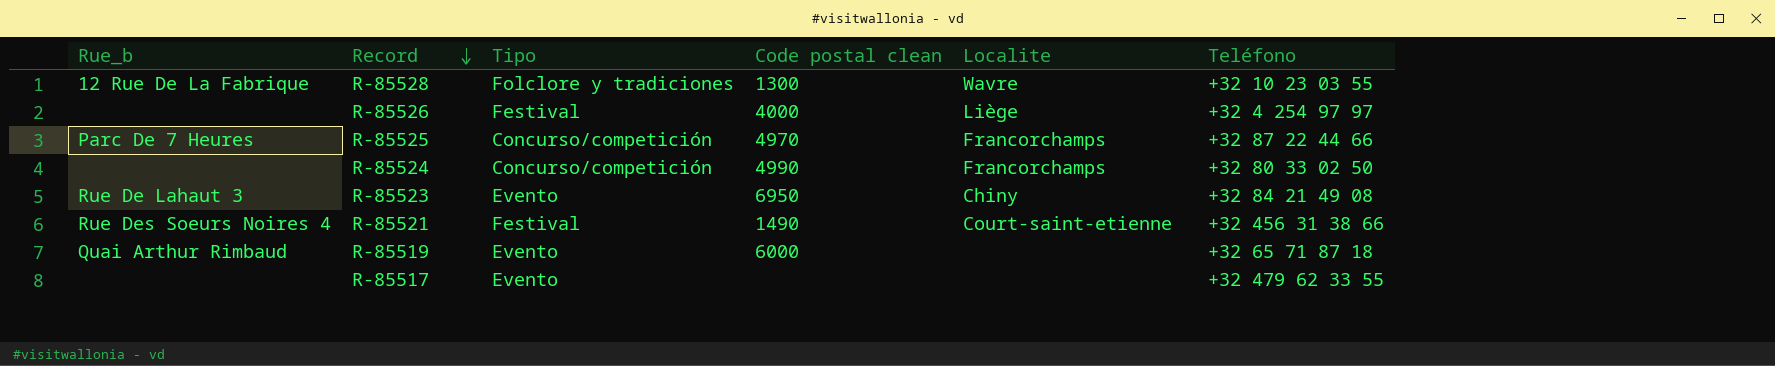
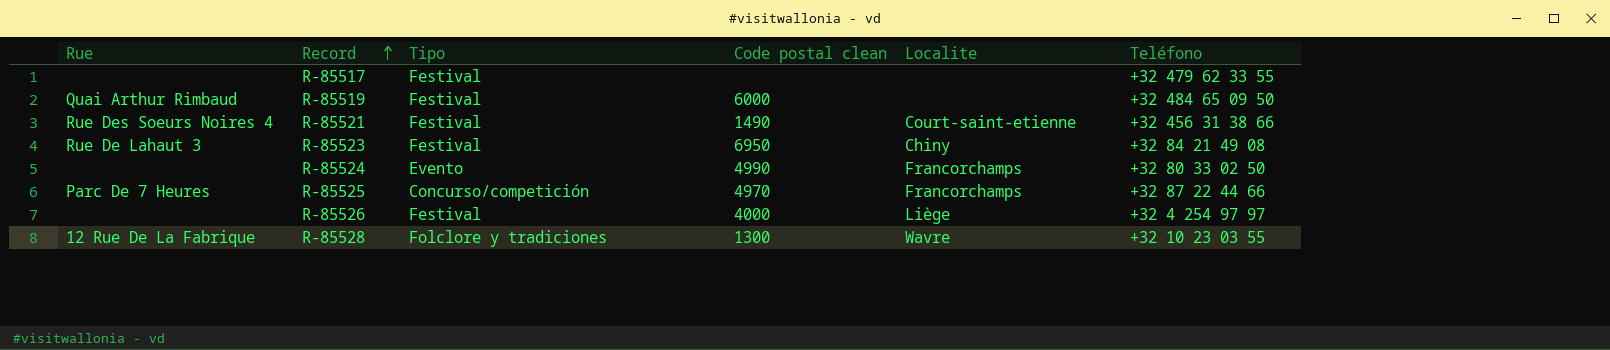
row order: Record descending -> Record ascending
column name: Rue_b -> Rue
R-85517 | Tipo: Evento -> Festival
R-85519 | Tipo: Evento -> Festival
R-85519 | Teléfono: +32 65 71 87 18 -> +32 484 65 09 50
R-85523 | Tipo: Evento -> Festival
R-85524 | Tipo: Concurso/competición -> Evento

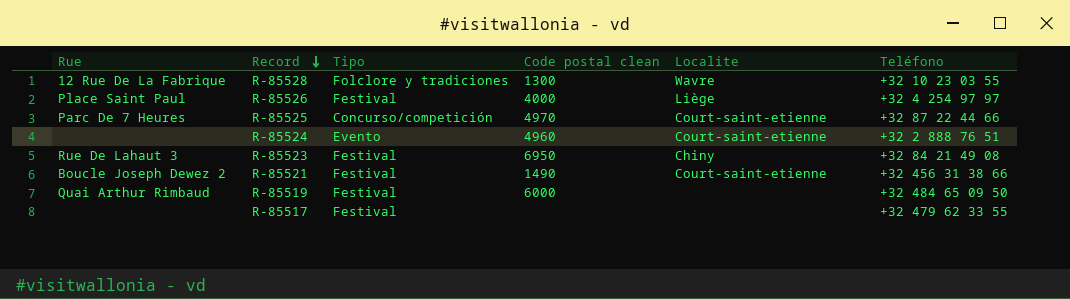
row order: Record ascending -> Record descending
R-85526 | Rue: none -> Place Saint Paul
R-85525 | Localite: Francorchamps -> Court-saint-etienne
R-85524 | Code postal clean: 4990 -> 4960
R-85524 | Localite: Francorchamps -> Court-saint-etienne
R-85524 | Teléfono: +32 80 33 02 50 -> +32 2 888 76 51
R-85521 | Rue: Rue Des Soeurs Noires 4 -> Boucle Joseph Dewez 2

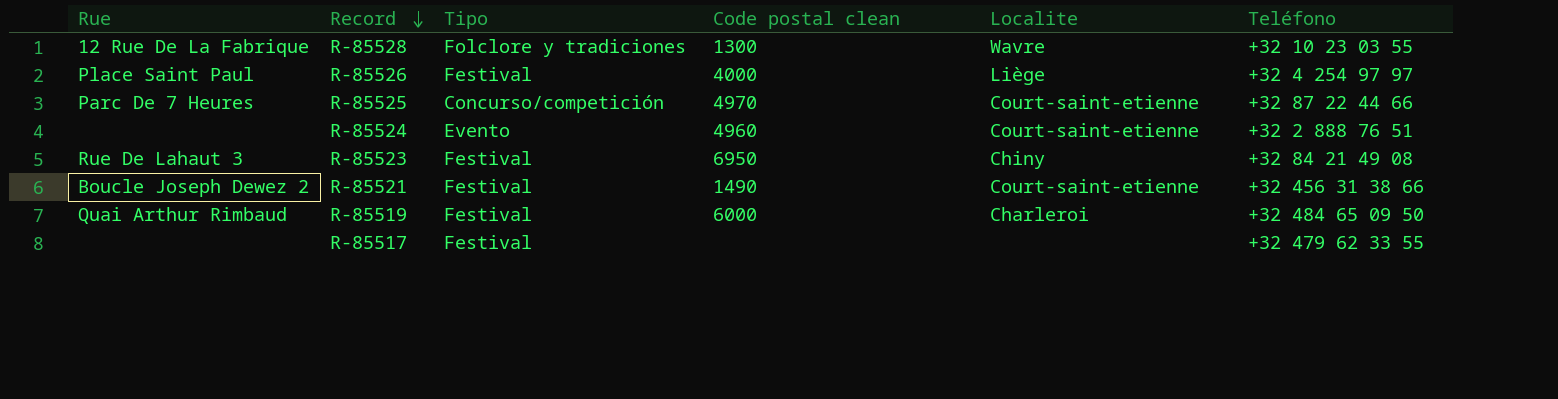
R-85519 | Localite: none -> Charleroi

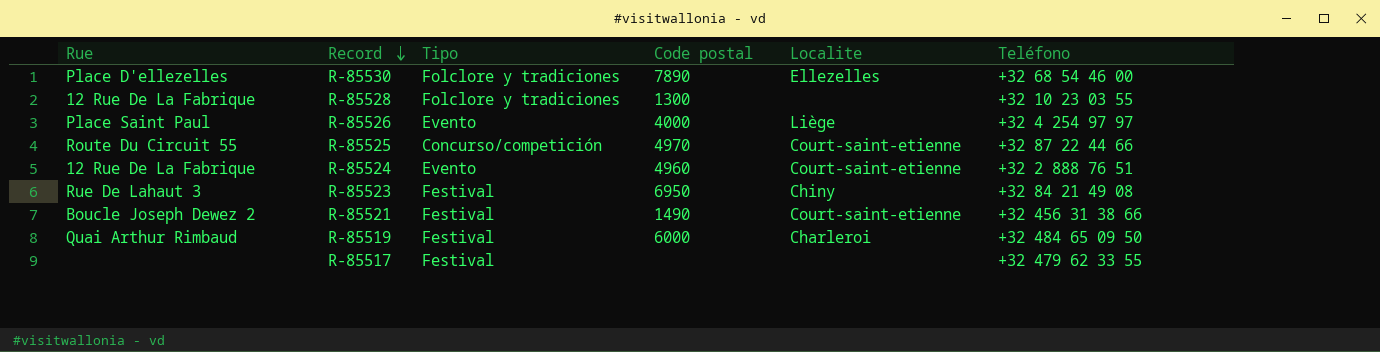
column name: Code postal clean -> Code postal
row R-85530: none -> Place D'ellezelles | Folclore y tradiciones | 7890 | Ellezelles | +32 68 54 46 00
R-85528 | Localite: Wavre -> none
R-85526 | Tipo: Festival -> Evento
R-85525 | Rue: Parc De 7 Heures -> Route Du Circuit 55
R-85524 | Rue: none -> 12 Rue De La Fabrique

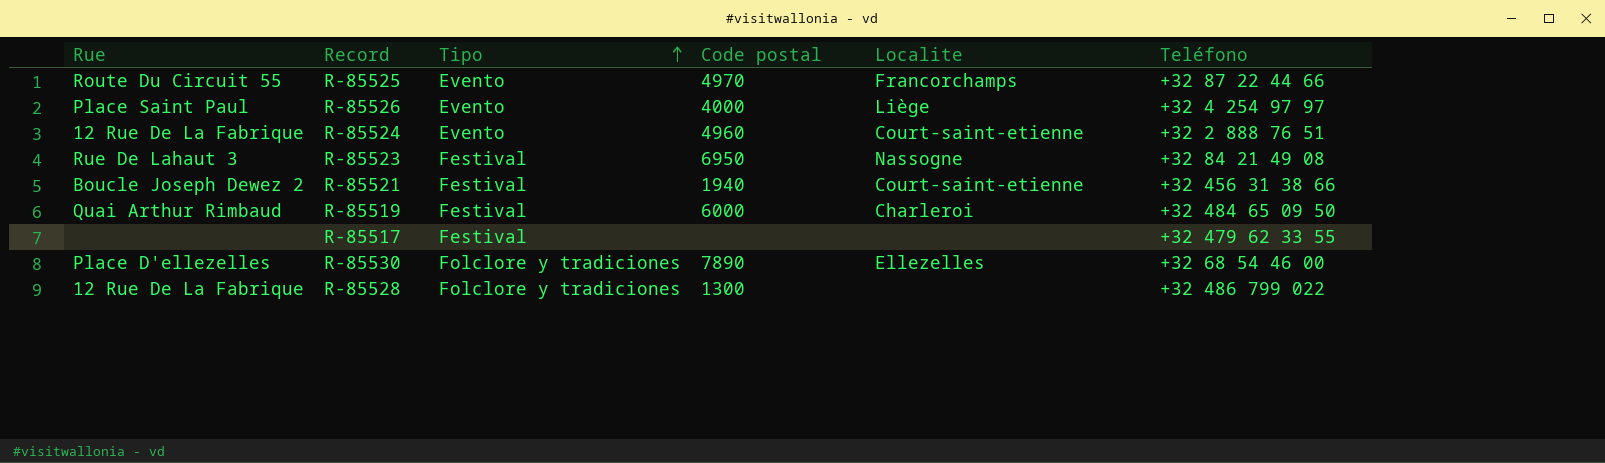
row order: Record descending -> Tipo ascending
R-85525 | Tipo: Concurso/competición -> Evento
R-85525 | Localite: Court-saint-etienne -> Francorchamps
R-85523 | Localite: Chiny -> Nassogne
R-85521 | Code postal: 1490 -> 1940
R-85528 | Teléfono: +32 10 23 03 55 -> +32 486 799 022

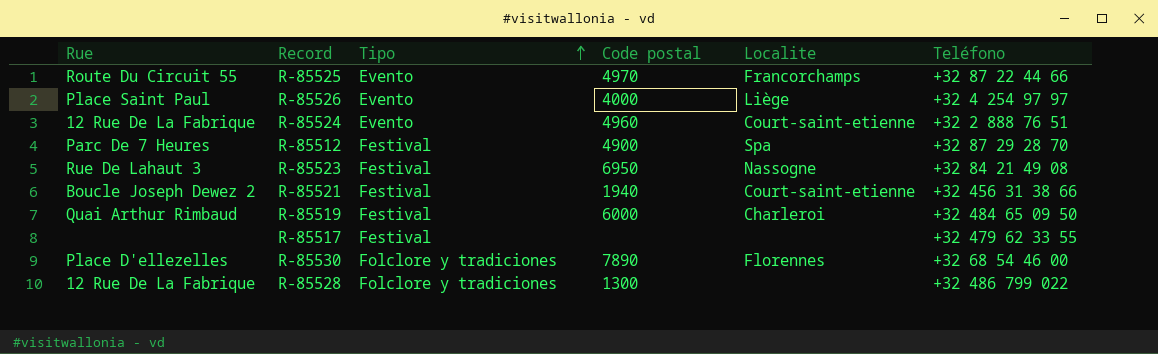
row R-85512: none -> Parc De 7 Heures | Festival | 4900 | Spa | +32 87 29 28 70
R-85530 | Localite: Ellezelles -> Florennes

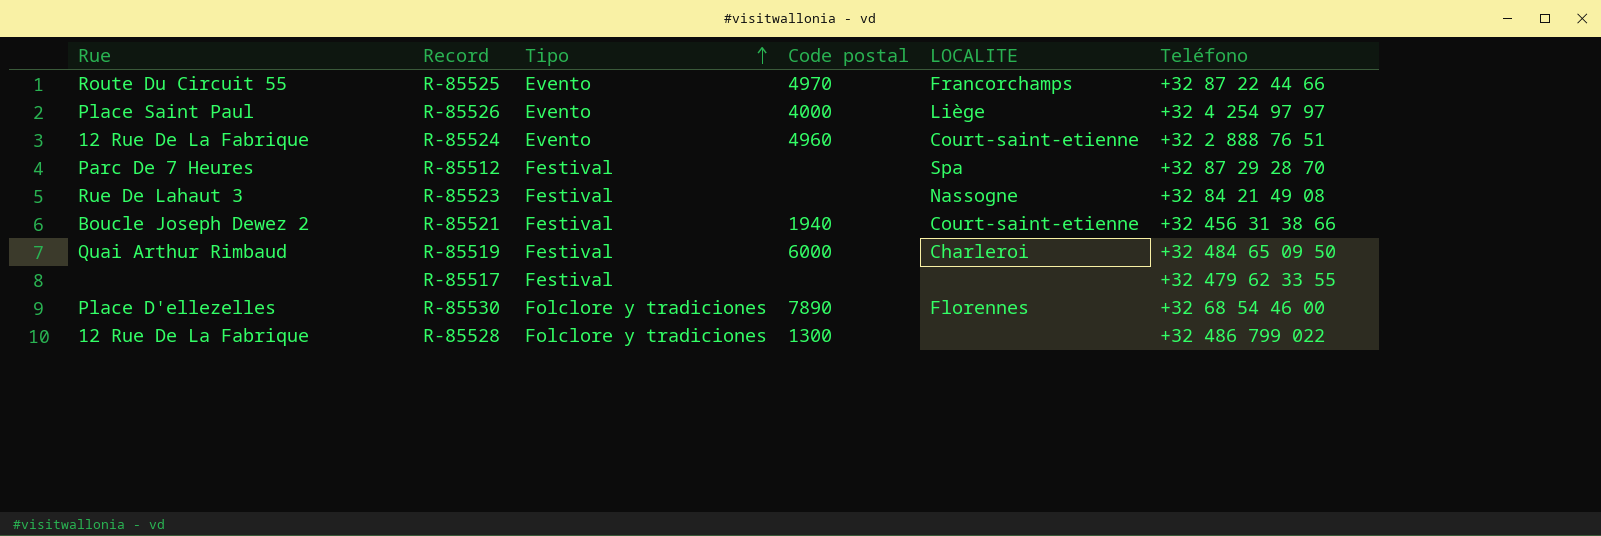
column name: Localite -> LOCALITE
R-85512 | Code postal: 4900 -> none
R-85523 | Code postal: 6950 -> none

